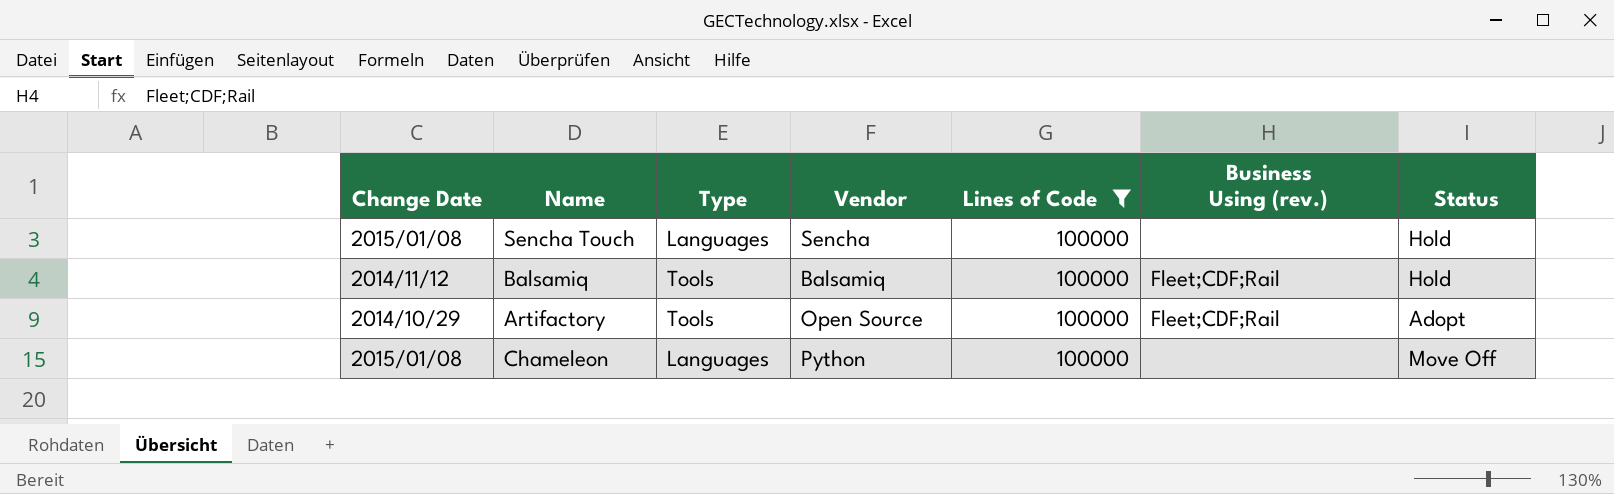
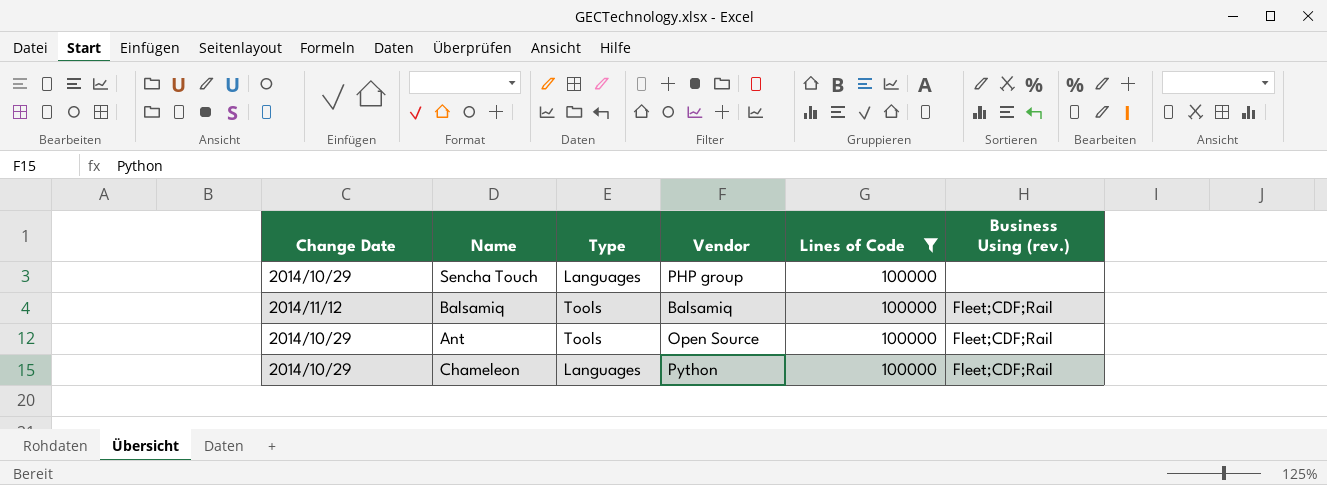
column Status | position: 7 -> none
row Artifactory: 2014/10/29 | Tools | Open Source | 100000 | Fleet;CDF;Rail | Adopt -> none
Sencha Touch | Change Date: 2015/01/08 -> 2014/10/29
Sencha Touch | Vendor: Sencha -> PHP group
row Ant: none -> 2014/10/29 | Tools | Open Source | 100000 | Fleet;CDF;Rail
Chameleon | Change Date: 2015/01/08 -> 2014/10/29
Chameleon | Business Using (rev.): none -> Fleet;CDF;Rail

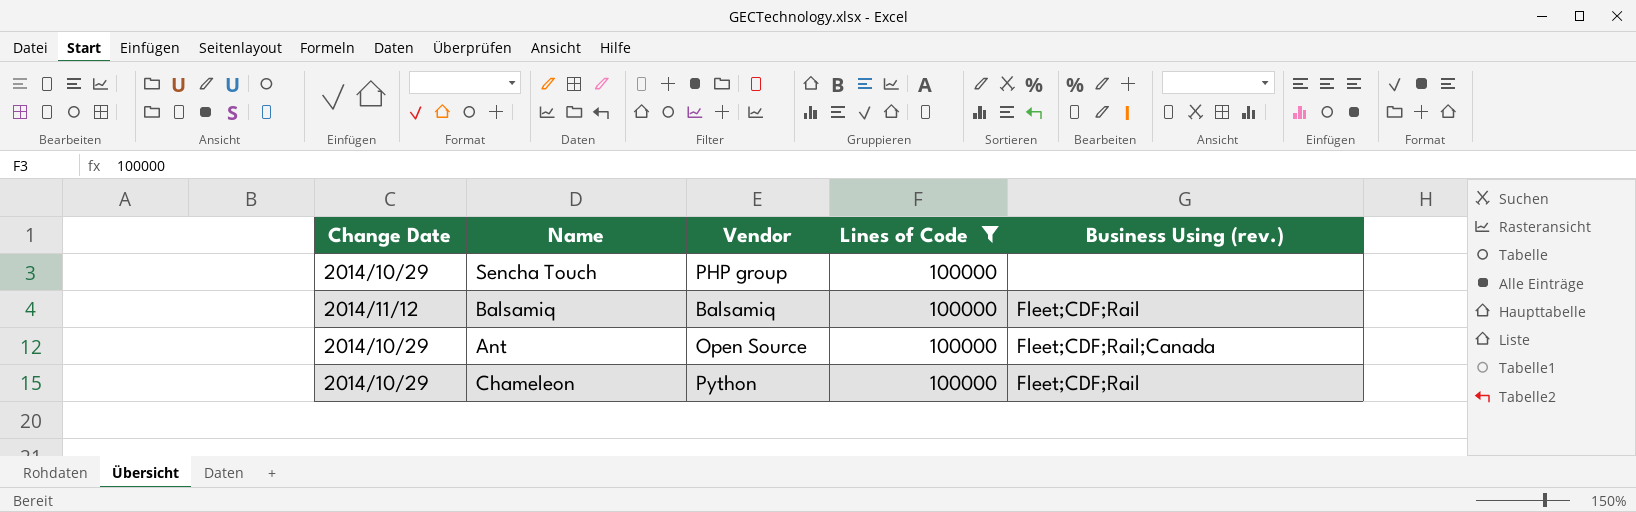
column Type | position: 3 -> none
Ant | Business Using (rev.): Fleet;CDF;Rail -> Fleet;CDF;Rail;Canada

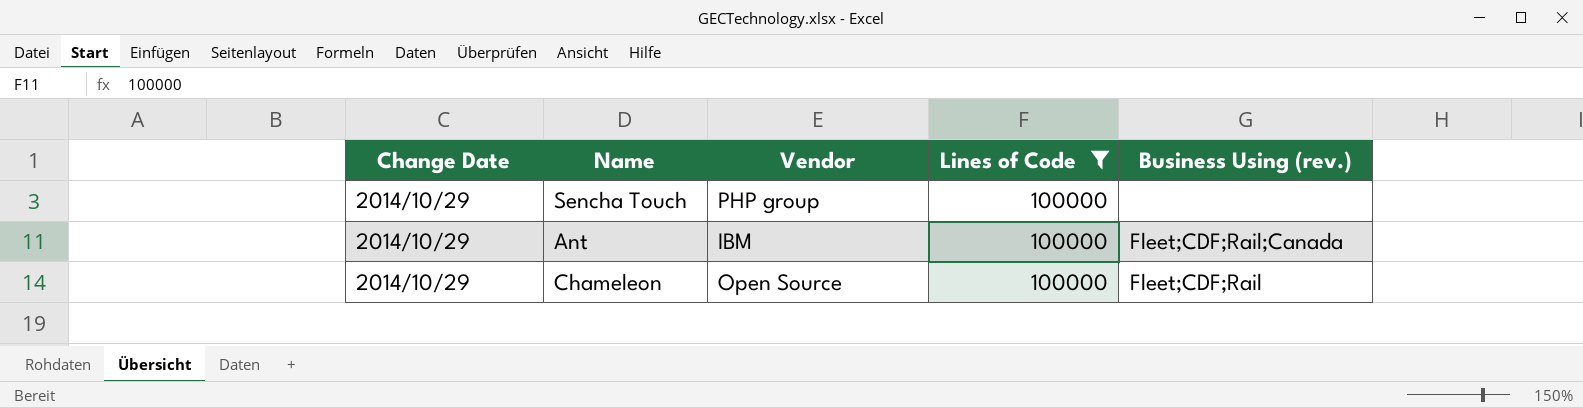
row Balsamiq: 2014/11/12 | Balsamiq | 100000 | Fleet;CDF;Rail -> none
Ant | Vendor: Open Source -> IBM
Chameleon | Vendor: Python -> Open Source

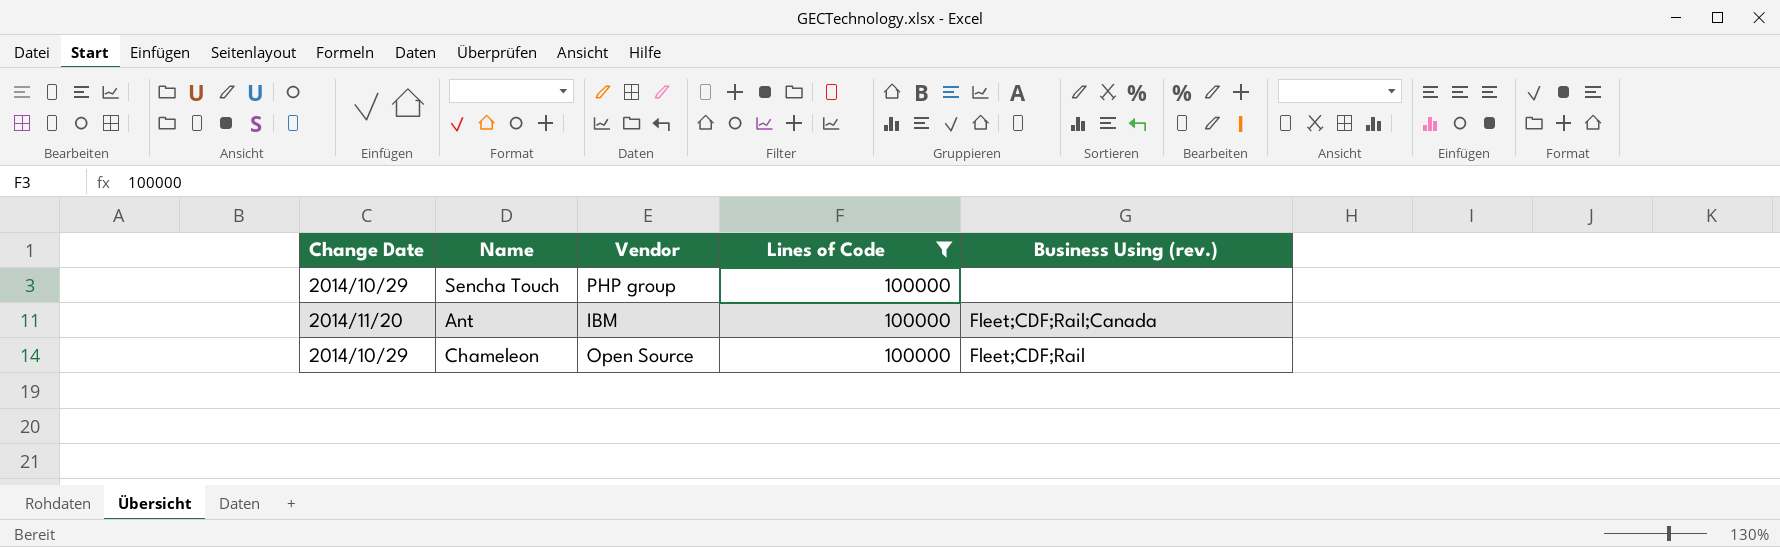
Ant | Change Date: 2014/10/29 -> 2014/11/20

